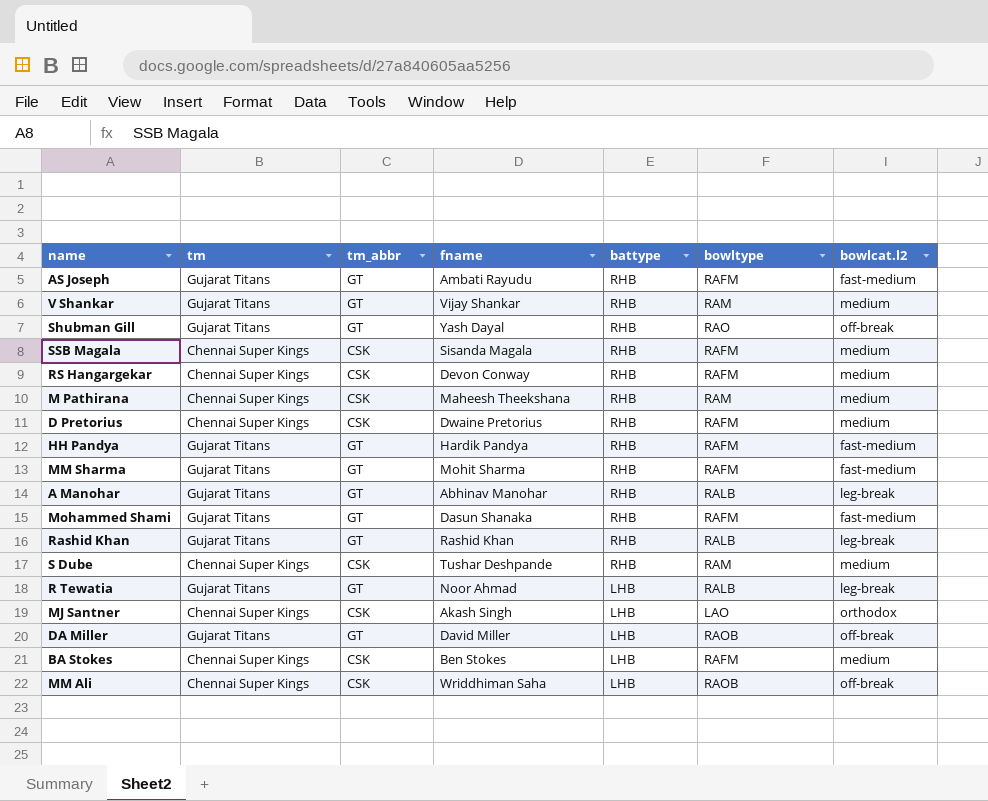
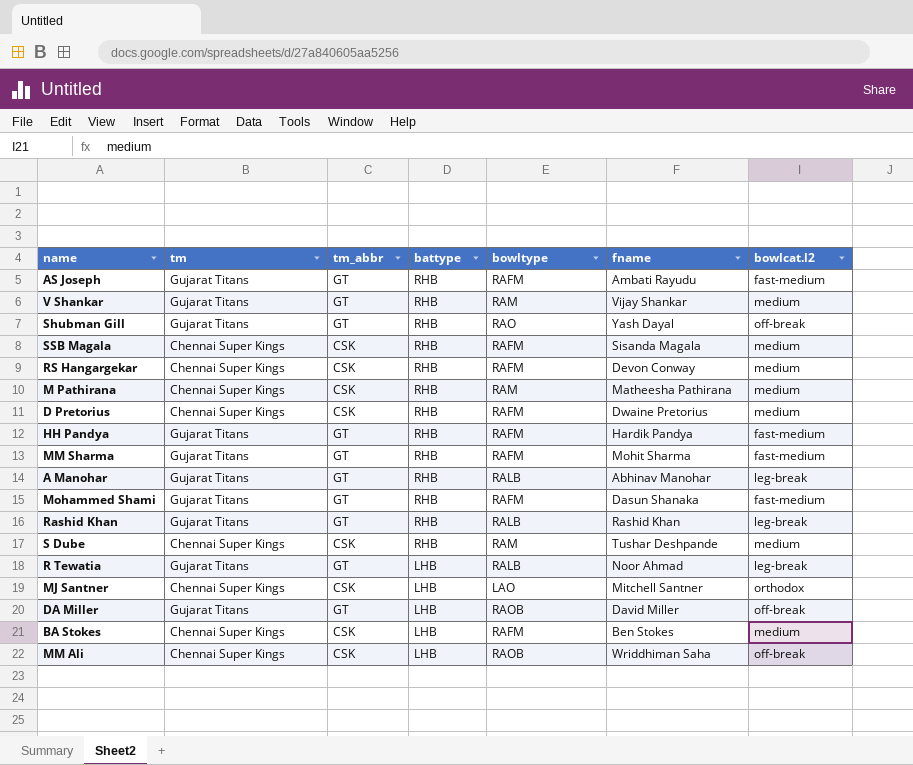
column fname | position: 4 -> 6
M Pathirana | fname: Maheesh Theekshana -> Matheesha Pathirana
MJ Santner | fname: Akash Singh -> Mitchell Santner

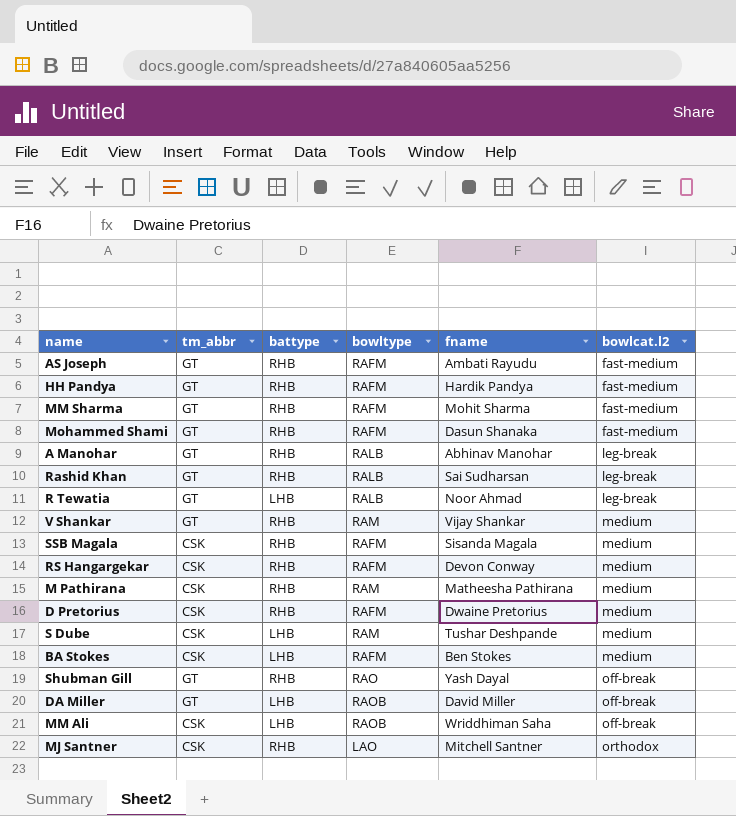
row order: battype descending -> bowlcat.l2 ascending
column tm | position: 2 -> none
Rashid Khan | fname: Rashid Khan -> Sai Sudharsan
S Dube | battype: RHB -> LHB
MJ Santner | battype: LHB -> RHB

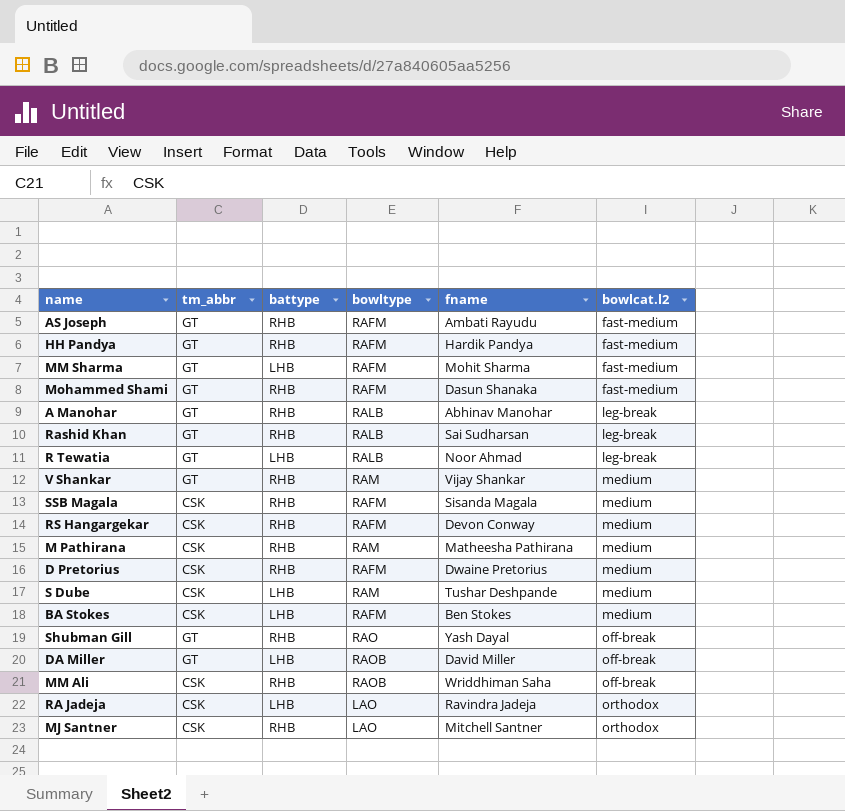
MM Sharma | battype: RHB -> LHB
MM Ali | battype: LHB -> RHB
row RA Jadeja: none -> CSK | LHB | LAO | Ravindra Jadeja | orthodox

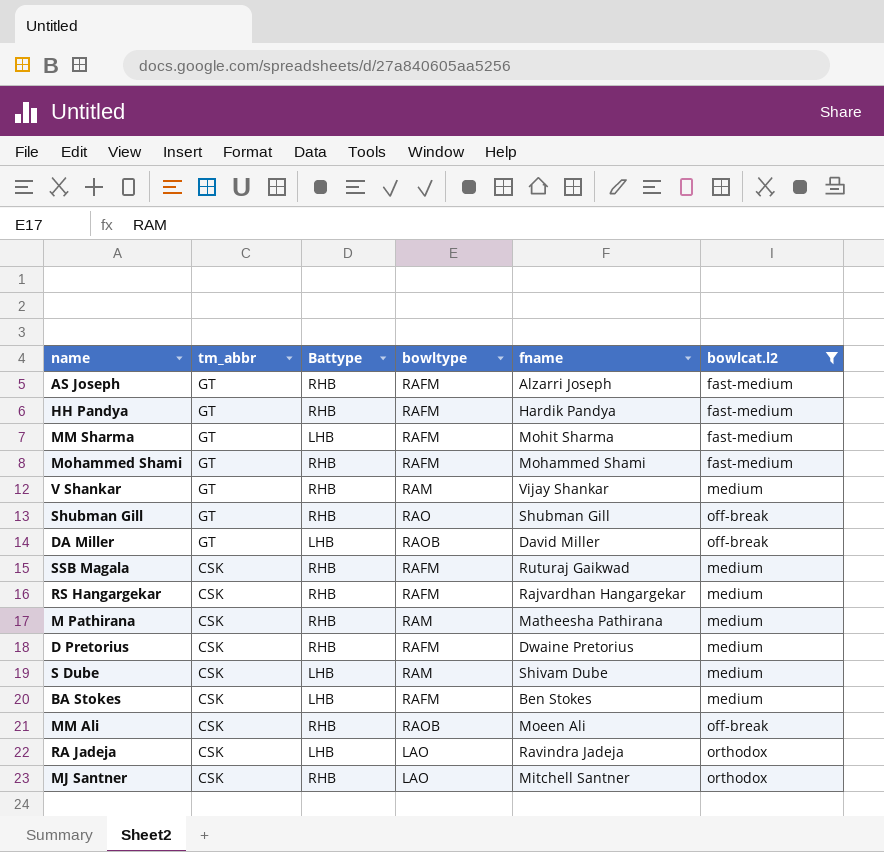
filter: none -> bowlcat.l2 != leg-break
row order: bowlcat.l2 ascending -> tm_abbr descending
column name: battype -> Battype
AS Joseph | fname: Ambati Rayudu -> Alzarri Joseph
Mohammed Shami | fname: Dasun Shanaka -> Mohammed Shami
Shubman Gill | fname: Yash Dayal -> Shubman Gill
SSB Magala | fname: Sisanda Magala -> Ruturaj Gaikwad
RS Hangargekar | fname: Devon Conway -> Rajvardhan Hangargekar
S Dube | fname: Tushar Deshpande -> Shivam Dube
MM Ali | fname: Wriddhiman Saha -> Moeen Ali

